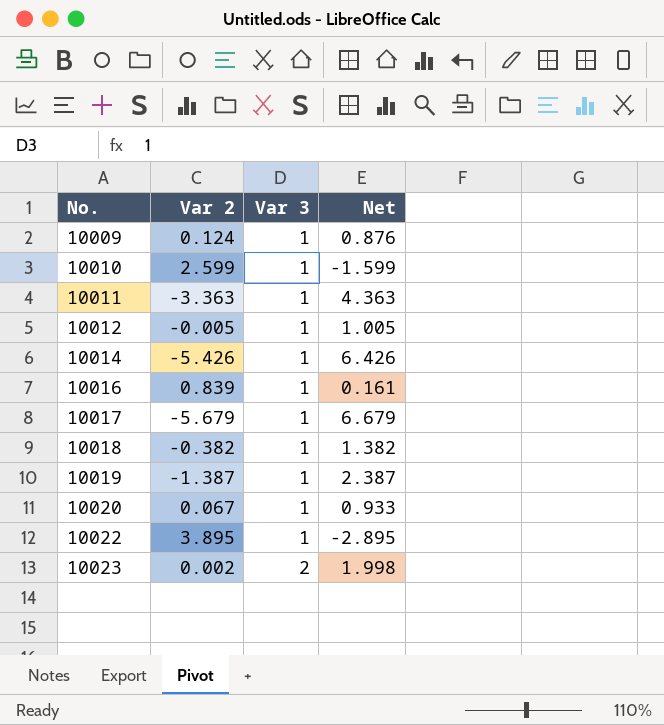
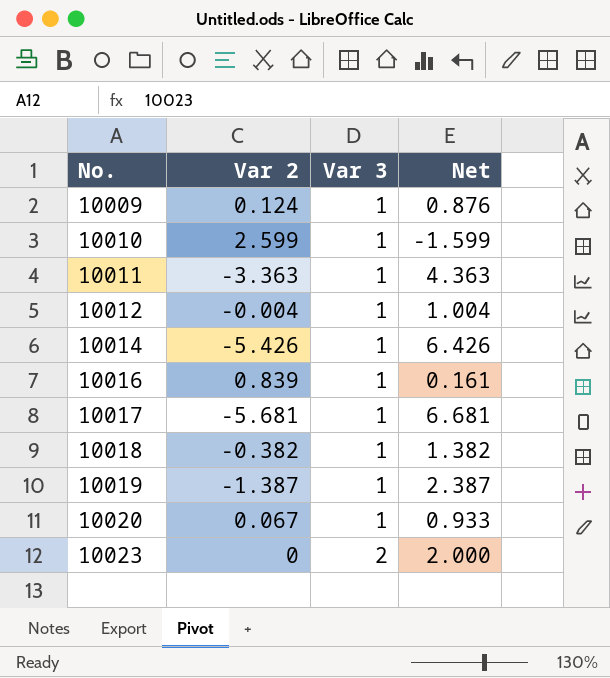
row 10022: 3.895 | 1 | -2.895 -> none
10012 | Var 2: -0.005 -> -0.004
10012 | Net: 1.005 -> 1.004
10017 | Var 2: -5.679 -> -5.681
10017 | Net: 6.679 -> 6.681
10023 | Var 2: 0.002 -> 0
10023 | Net: 1.998 -> 2.000

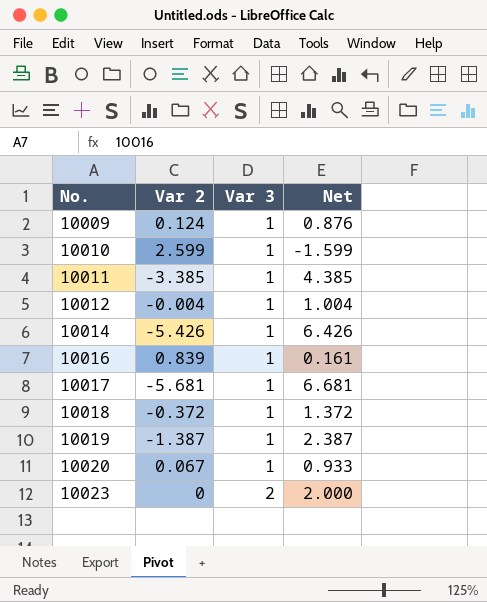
10011 | Var 2: -3.363 -> -3.385
10011 | Net: 4.363 -> 4.385
10018 | Var 2: -0.382 -> -0.372
10018 | Net: 1.382 -> 1.372

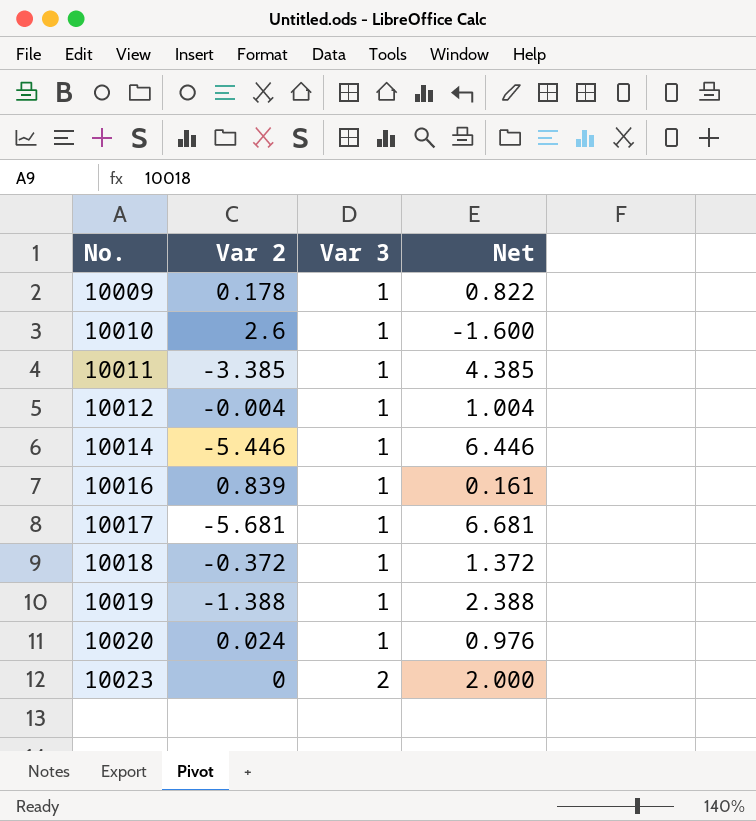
10009 | Var 2: 0.124 -> 0.178
10009 | Net: 0.876 -> 0.822
10010 | Var 2: 2.599 -> 2.6
10010 | Net: -1.599 -> -1.600
10014 | Var 2: -5.426 -> -5.446
10014 | Net: 6.426 -> 6.446
10019 | Var 2: -1.387 -> -1.388
10019 | Net: 2.387 -> 2.388
10020 | Var 2: 0.067 -> 0.024
10020 | Net: 0.933 -> 0.976

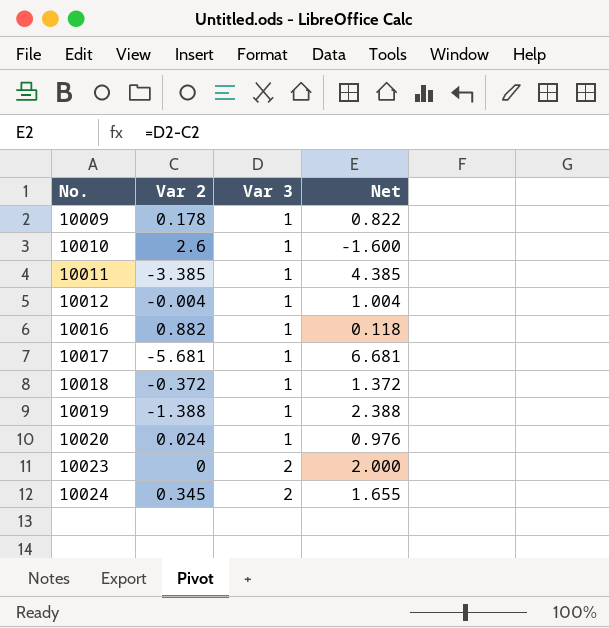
row 10014: -5.446 | 1 | 6.446 -> none
10016 | Var 2: 0.839 -> 0.882
10016 | Net: 0.161 -> 0.118
row 10024: none -> 0.345 | 2 | 1.655

